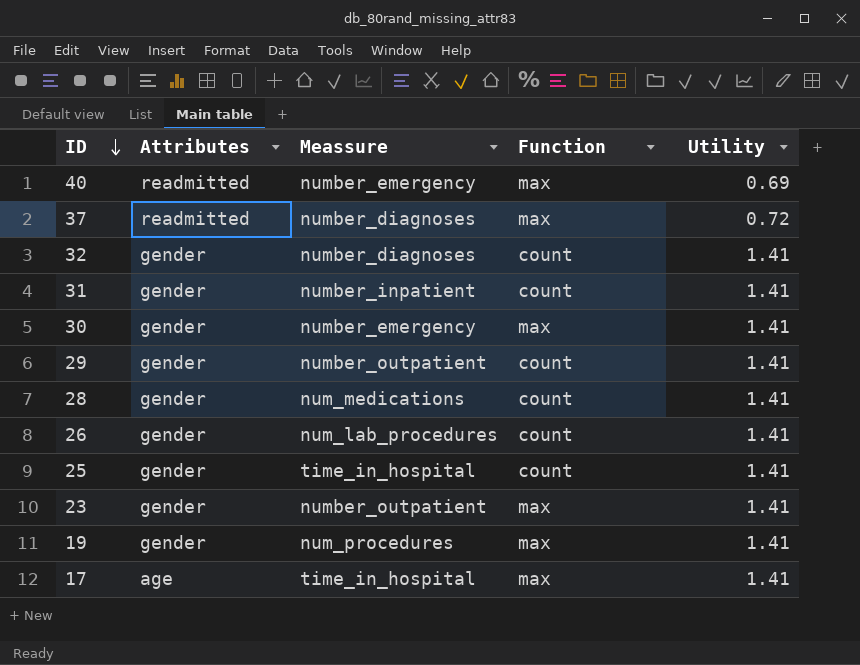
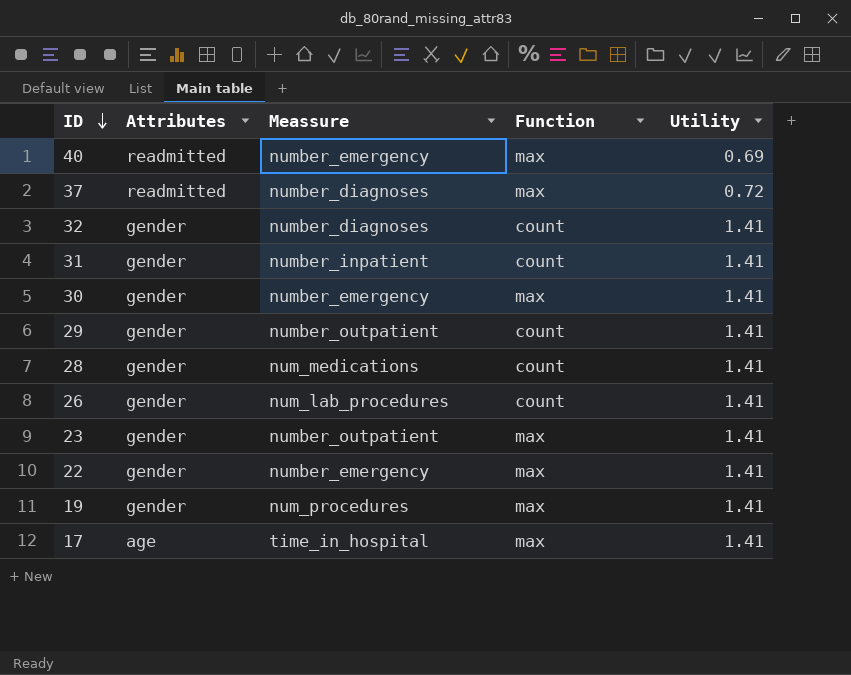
row 25: gender | time_in_hospital | count | 1.41 -> none
row 22: none -> gender | number_emergency | max | 1.41

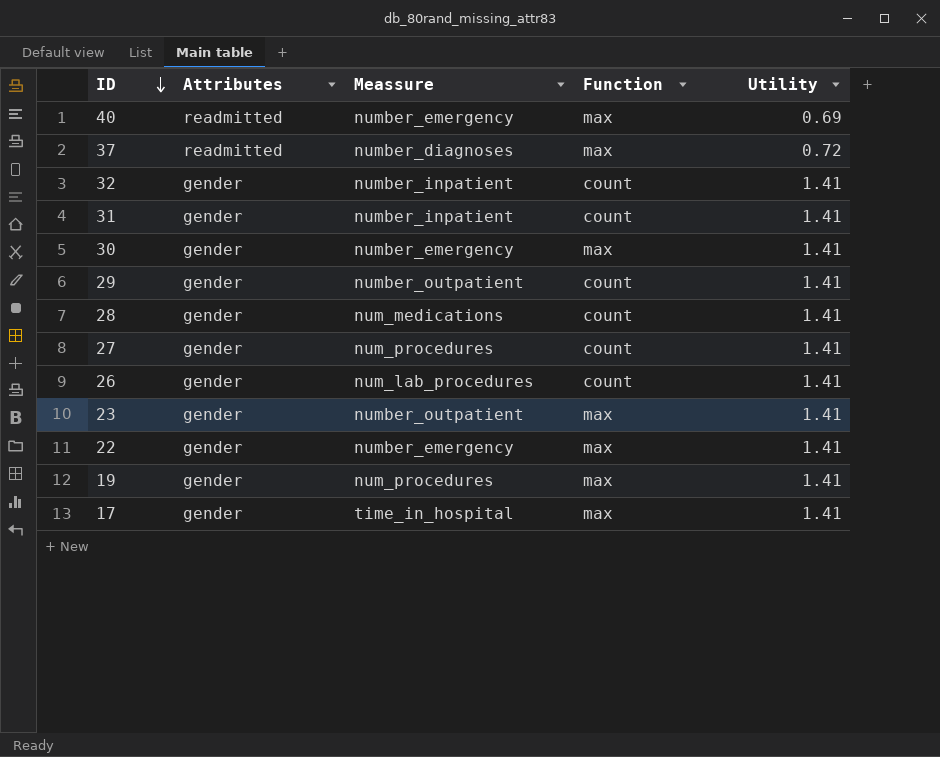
32 | Meassure: number_diagnoses -> number_inpatient
row 27: none -> gender | num_procedures | count | 1.41
17 | Attributes: age -> gender

